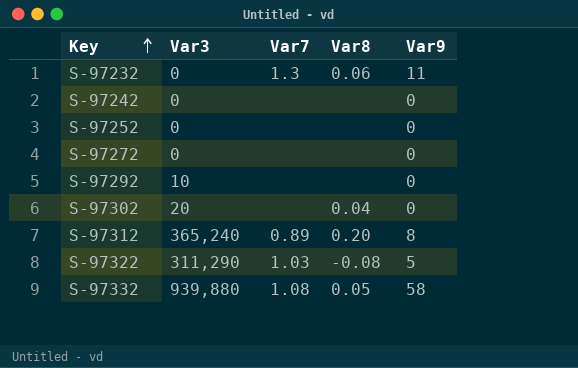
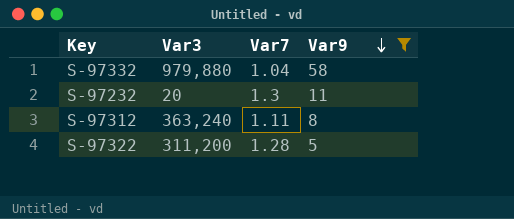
filter: none -> Var9 != 0
row order: Key ascending -> Var9 descending
column Var8 | position: 4 -> none
S-97332 | Var3: 939,880 -> 979,880
S-97332 | Var7: 1.08 -> 1.04
S-97232 | Var3: 0 -> 20
S-97312 | Var3: 365,240 -> 363,240
S-97312 | Var7: 0.89 -> 1.11
S-97322 | Var3: 311,290 -> 311,200
S-97322 | Var7: 1.03 -> 1.28

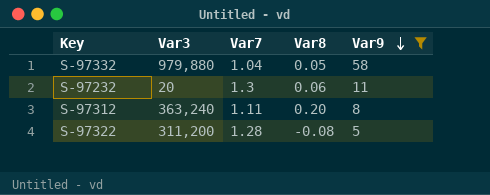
column Var8 | position: none -> 4

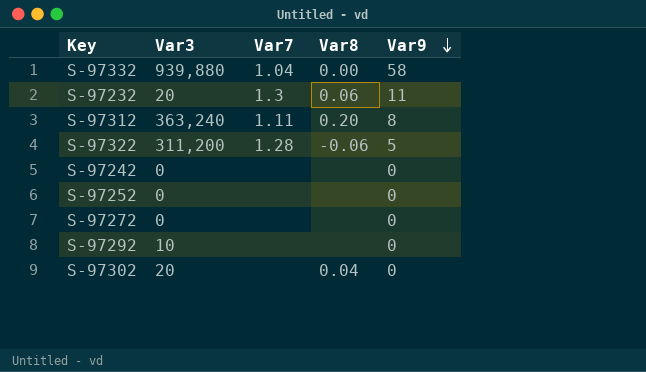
filter: Var9 != 0 -> none
S-97332 | Var3: 979,880 -> 939,880
S-97332 | Var8: 0.05 -> 0.00
S-97322 | Var8: -0.08 -> -0.06

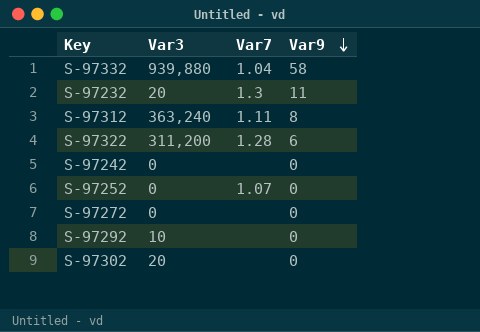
column Var8 | position: 4 -> none
S-97322 | Var9: 5 -> 6
S-97252 | Var7: none -> 1.07

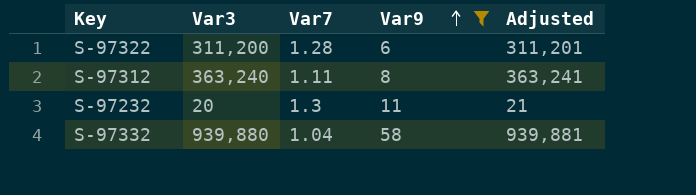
filter: none -> Var9 != 0
row order: Var9 descending -> Var9 ascending
column Adjusted | formula: none -> [Var3] + 1

